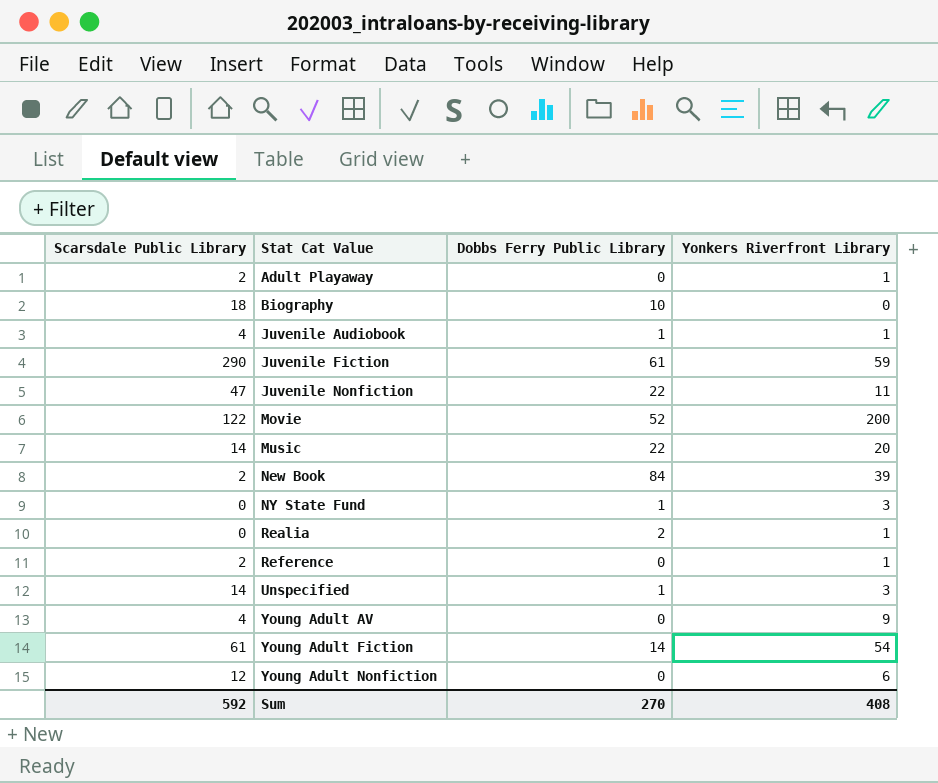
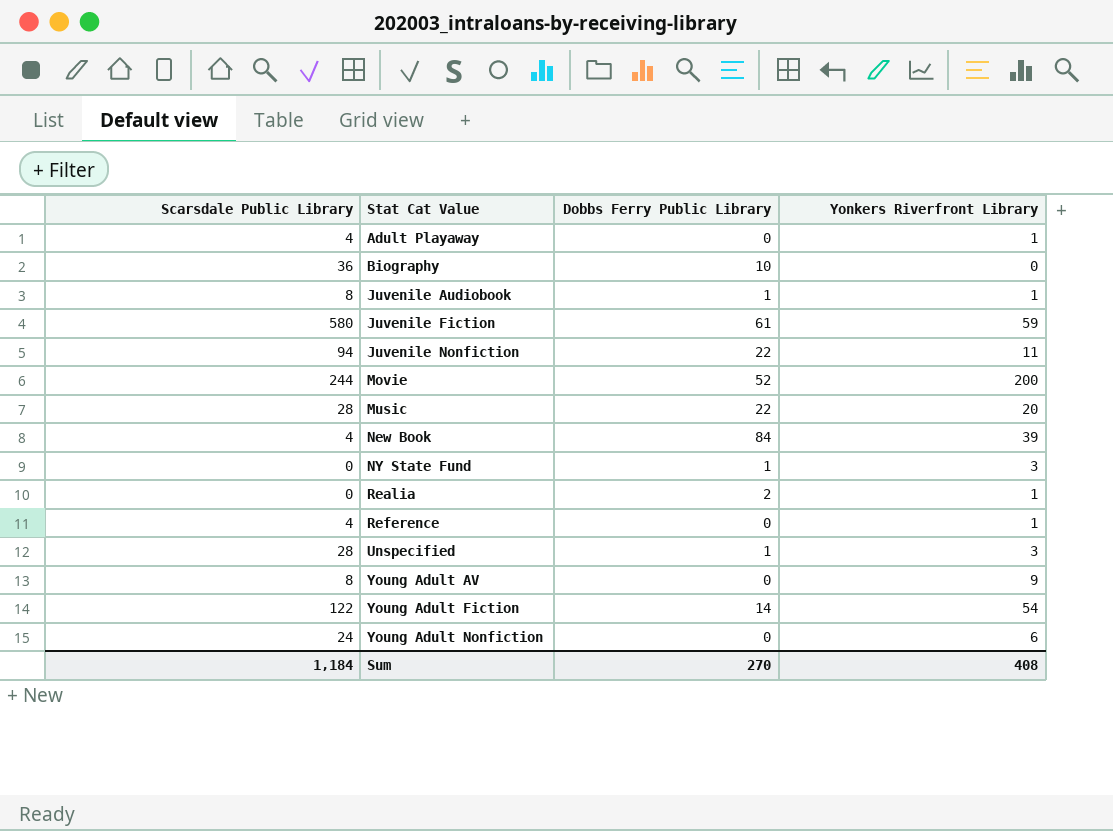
Adult Playaway | Scarsdale Public Library: 2 -> 4
Biography | Scarsdale Public Library: 18 -> 36
Juvenile Audiobook | Scarsdale Public Library: 4 -> 8
Juvenile Fiction | Scarsdale Public Library: 290 -> 580
Juvenile Nonfiction | Scarsdale Public Library: 47 -> 94
Movie | Scarsdale Public Library: 122 -> 244
Music | Scarsdale Public Library: 14 -> 28
New Book | Scarsdale Public Library: 2 -> 4
Reference | Scarsdale Public Library: 2 -> 4
Unspecified | Scarsdale Public Library: 14 -> 28
Young Adult AV | Scarsdale Public Library: 4 -> 8
Young Adult Fiction | Scarsdale Public Library: 61 -> 122
Young Adult Nonfiction | Scarsdale Public Library: 12 -> 24
Sum | Scarsdale Public Library: 592 -> 1,184

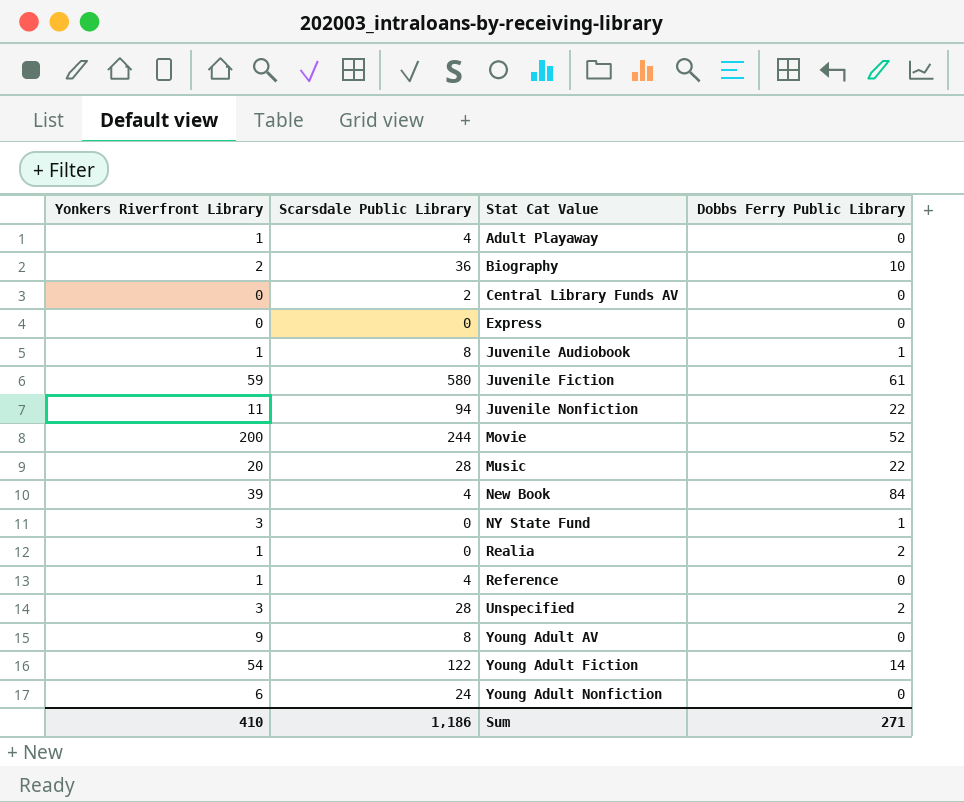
column Yonkers Riverfront Library | position: 4 -> 1
Biography | Yonkers Riverfront Library: 0 -> 2
row Central Library Funds AV: none -> 0 | 2 | 0
row Express: none -> 0 | 0 | 0
Unspecified | Dobbs Ferry Public Library: 1 -> 2
Sum | Yonkers Riverfront Library: 408 -> 410
Sum | Scarsdale Public Library: 1,184 -> 1,186
Sum | Dobbs Ferry Public Library: 270 -> 271

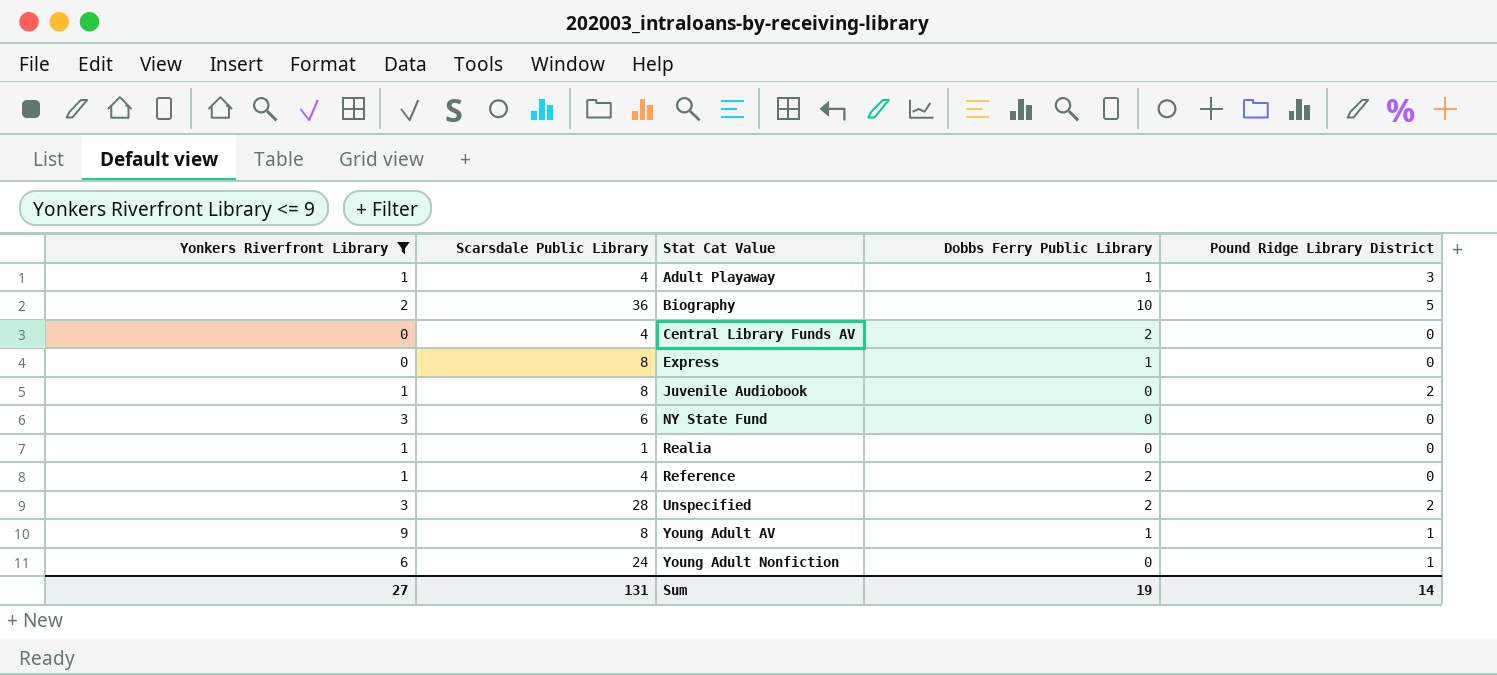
filter: none -> Yonkers Riverfront Library <= 9
column Pound Ridge Library District | position: none -> 5
Adult Playaway | Dobbs Ferry Public Library: 0 -> 1
Central Library Funds AV | Scarsdale Public Library: 2 -> 4
Central Library Funds AV | Dobbs Ferry Public Library: 0 -> 2
Express | Scarsdale Public Library: 0 -> 8
Express | Dobbs Ferry Public Library: 0 -> 1
Juvenile Audiobook | Dobbs Ferry Public Library: 1 -> 0
NY State Fund | Scarsdale Public Library: 0 -> 6
NY State Fund | Dobbs Ferry Public Library: 1 -> 0
Realia | Scarsdale Public Library: 0 -> 1
Realia | Dobbs Ferry Public Library: 2 -> 0
Reference | Dobbs Ferry Public Library: 0 -> 2
Young Adult AV | Dobbs Ferry Public Library: 0 -> 1
Sum | Yonkers Riverfront Library: 410 -> 27
Sum | Scarsdale Public Library: 1,186 -> 131
Sum | Dobbs Ferry Public Library: 271 -> 19

